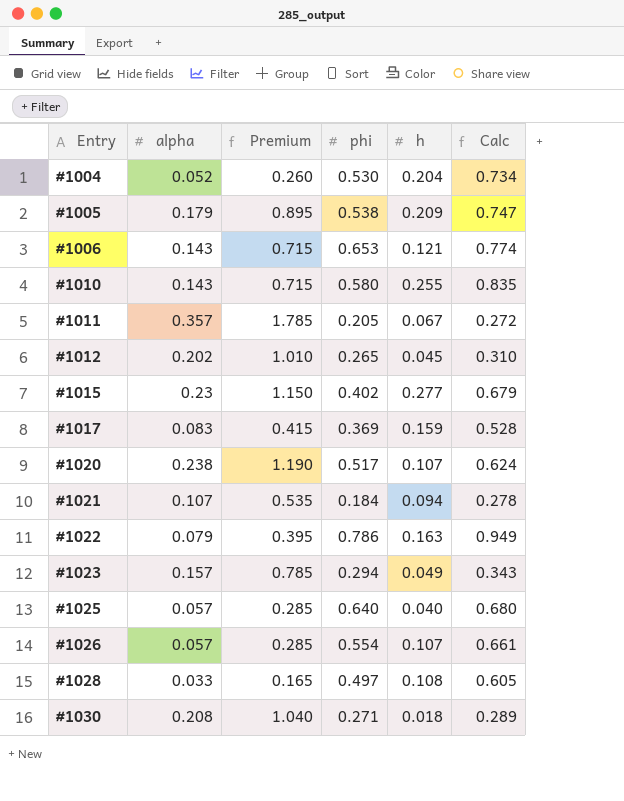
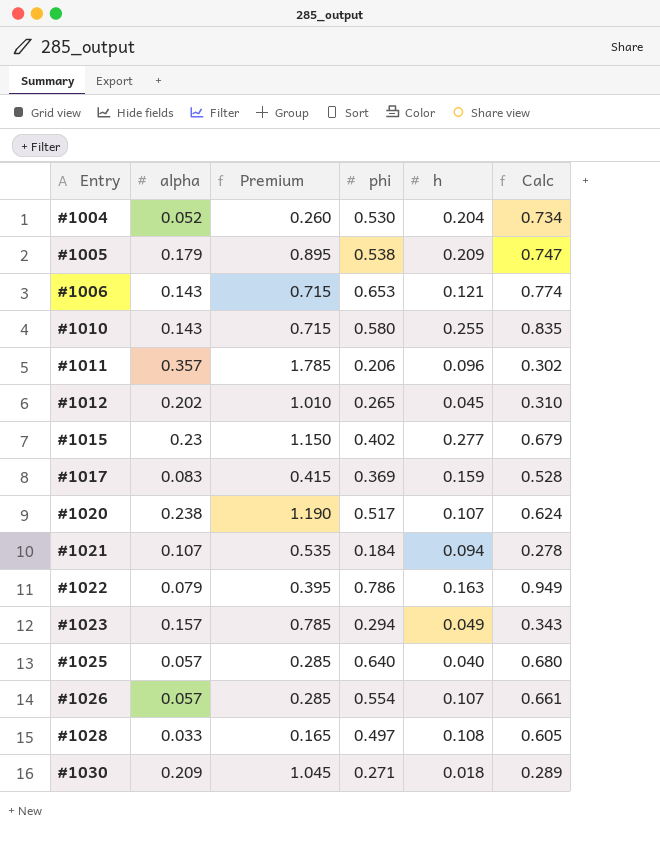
#1011 | phi: 0.205 -> 0.206
#1011 | h: 0.067 -> 0.096
#1011 | Calc: 0.272 -> 0.302
#1030 | alpha: 0.208 -> 0.209
#1030 | Premium: 1.040 -> 1.045

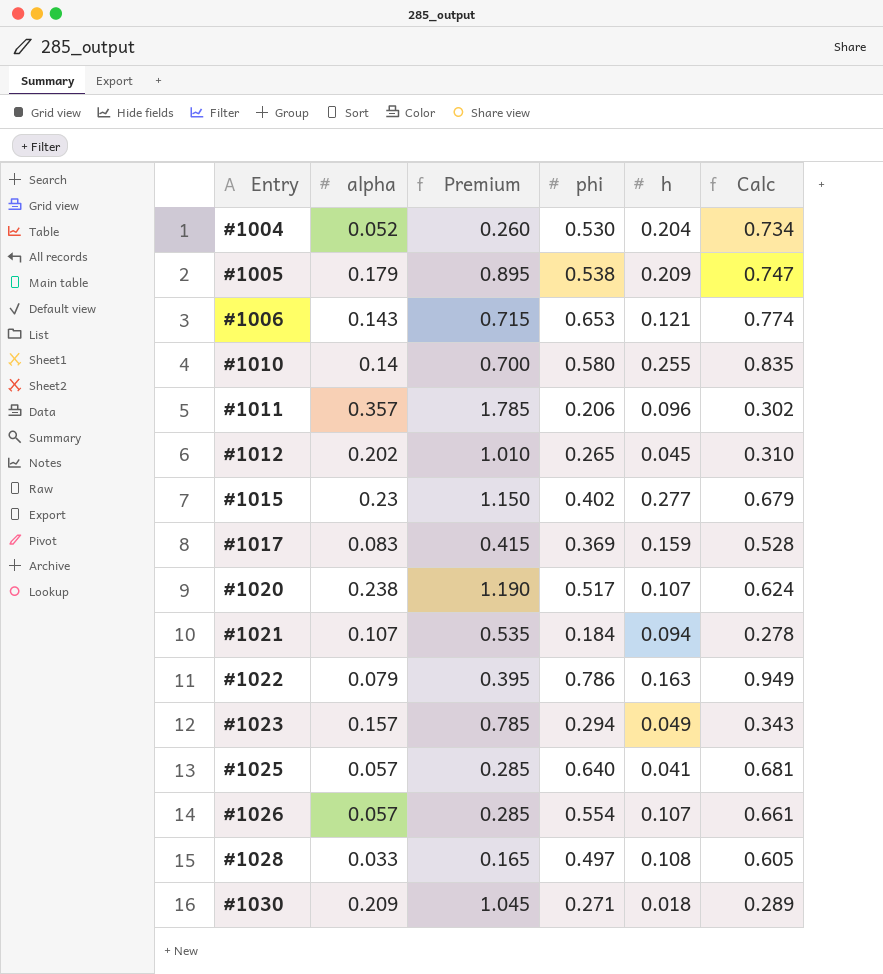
#1010 | alpha: 0.143 -> 0.14
#1010 | Premium: 0.715 -> 0.700
#1025 | h: 0.040 -> 0.041
#1025 | Calc: 0.680 -> 0.681

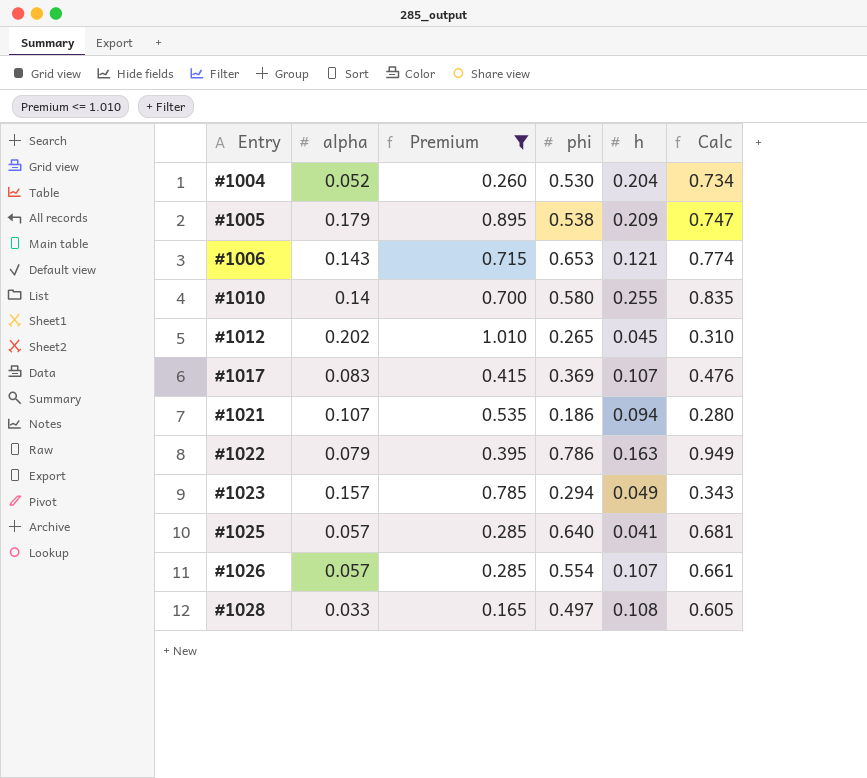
filter: none -> Premium <= 1.010
#1017 | h: 0.159 -> 0.107
#1017 | Calc: 0.528 -> 0.476
#1021 | phi: 0.184 -> 0.186
#1021 | Calc: 0.278 -> 0.280

